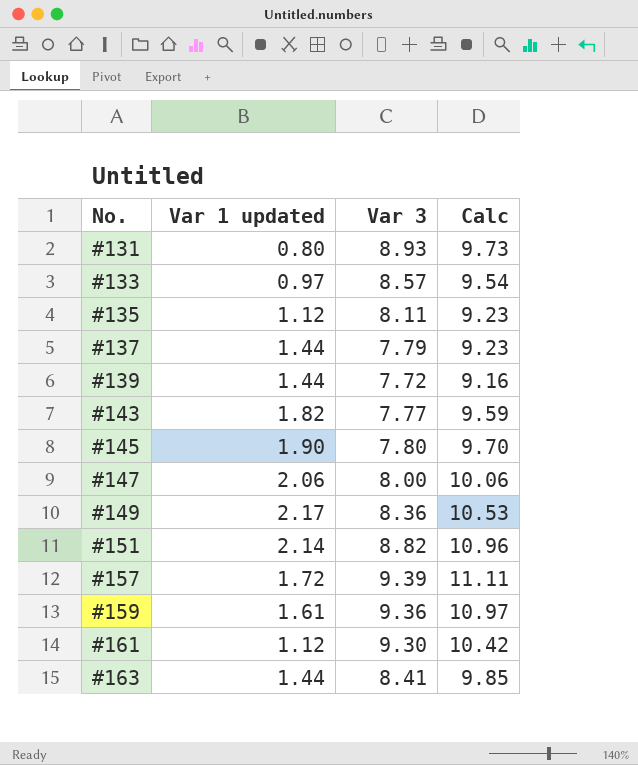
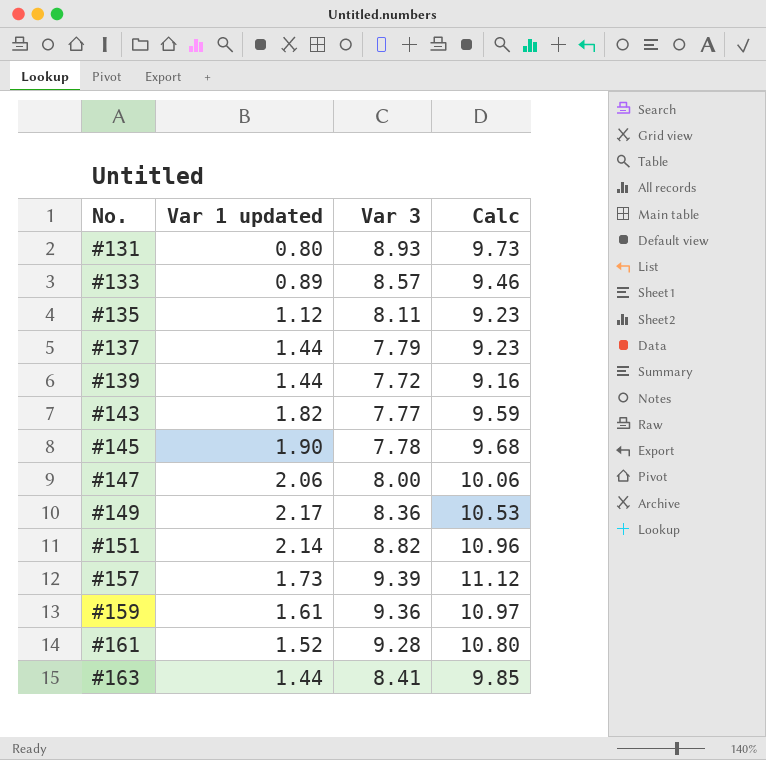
#133 | Var 1 updated: 0.97 -> 0.89
#133 | Calc: 9.54 -> 9.46
#145 | Var 3: 7.80 -> 7.78
#145 | Calc: 9.70 -> 9.68
#157 | Var 1 updated: 1.72 -> 1.73
#157 | Calc: 11.11 -> 11.12
#161 | Var 1 updated: 1.12 -> 1.52
#161 | Var 3: 9.30 -> 9.28
#161 | Calc: 10.42 -> 10.80

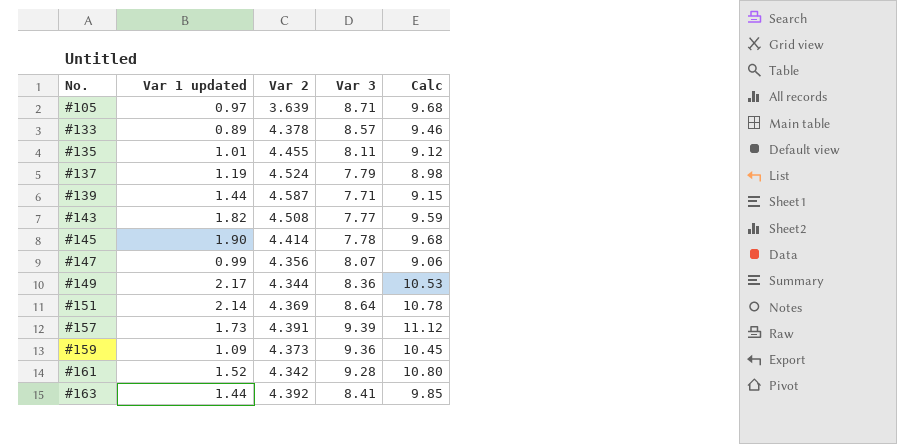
column Var 2 | position: none -> 3
row #131: 0.80 | 8.93 | 9.73 -> none
row #105: none -> 0.97 | 3.639 | 8.71 | 9.68
#135 | Var 1 updated: 1.12 -> 1.01
#135 | Calc: 9.23 -> 9.12
#137 | Var 1 updated: 1.44 -> 1.19
#137 | Calc: 9.23 -> 8.98
#139 | Var 3: 7.72 -> 7.71
#139 | Calc: 9.16 -> 9.15
#147 | Var 1 updated: 2.06 -> 0.99
#147 | Var 3: 8.00 -> 8.07
#147 | Calc: 10.06 -> 9.06
#151 | Var 3: 8.82 -> 8.64
#151 | Calc: 10.96 -> 10.78
#159 | Var 1 updated: 1.61 -> 1.09
#159 | Calc: 10.97 -> 10.45

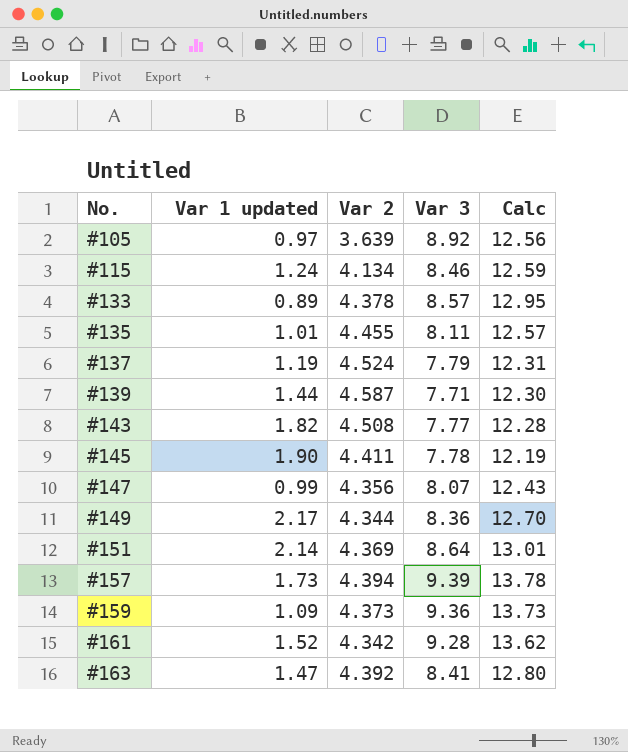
column Calc | formula: [Var 1 updated] + [Var 3] -> [Var 2] + [Var 3]
#105 | Var 3: 8.71 -> 8.92
row #115: none -> 1.24 | 4.134 | 8.46 | 12.59
#145 | Var 2: 4.414 -> 4.411
#157 | Var 2: 4.391 -> 4.394
#163 | Var 1 updated: 1.44 -> 1.47

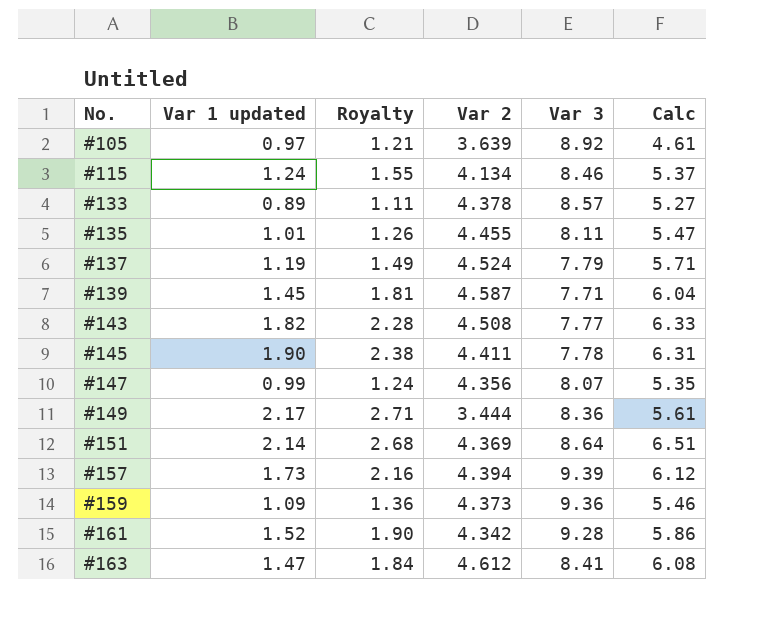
column Royalty | formula: none -> [Var 1 updated] * 1.25
column Calc | formula: [Var 2] + [Var 3] -> [Var 1 updated] + [Var 2]
#139 | Var 1 updated: 1.44 -> 1.45
#149 | Var 2: 4.344 -> 3.444
#163 | Var 2: 4.392 -> 4.612

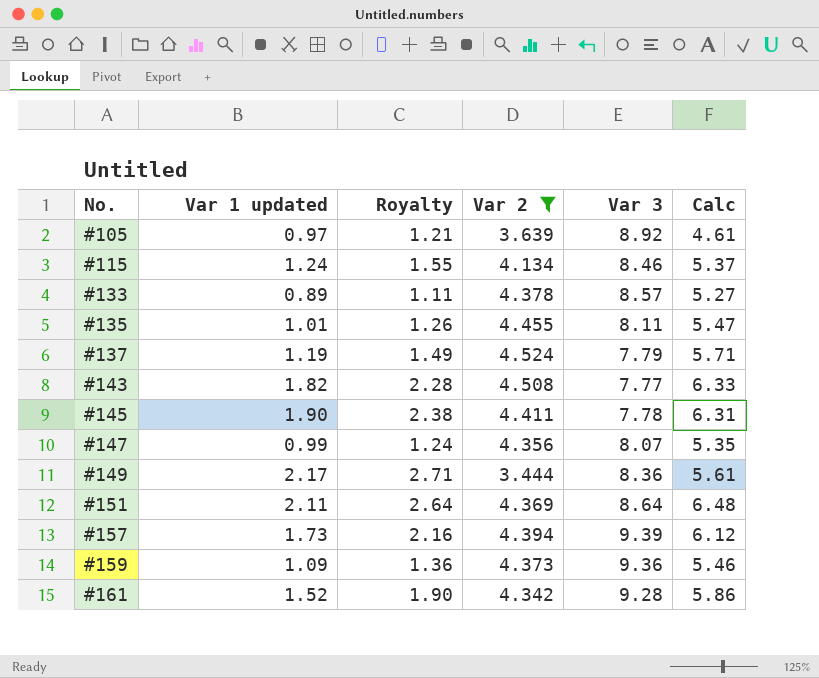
filter: none -> Var 2 <= 4.524
#151 | Var 1 updated: 2.14 -> 2.11
#151 | Royalty: 2.68 -> 2.64
#151 | Calc: 6.51 -> 6.48

